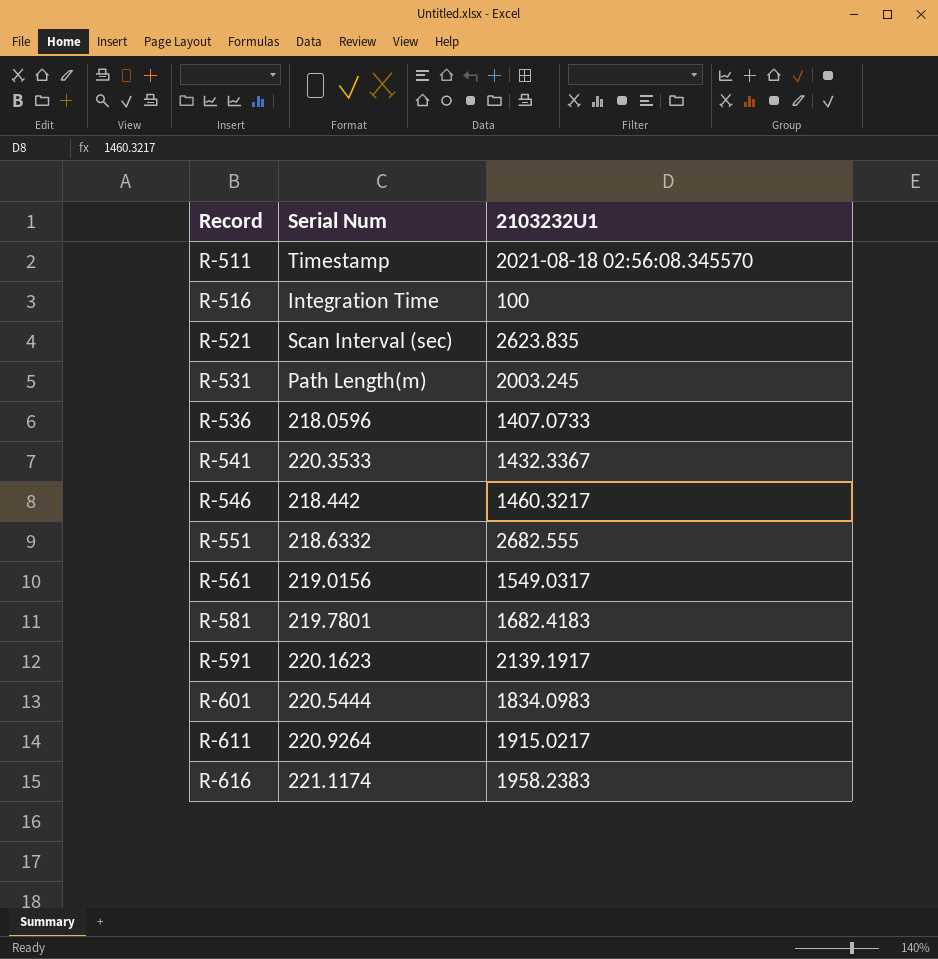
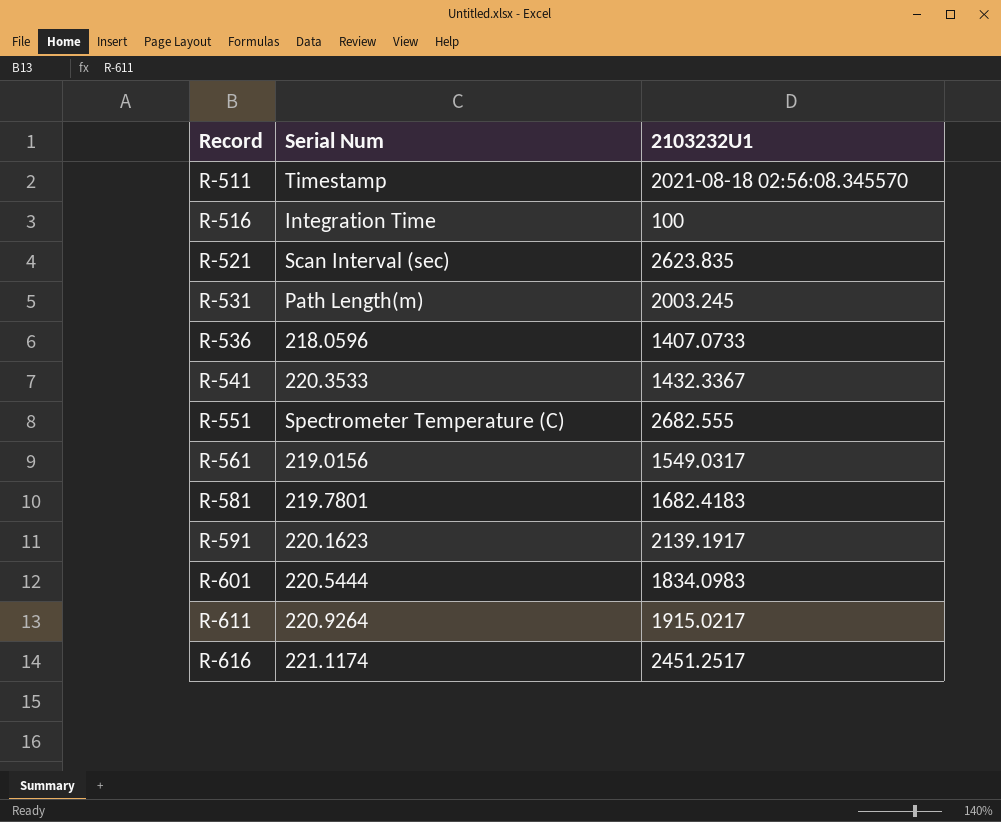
row R-546: 218.442 | 1460.3217 -> none
R-551 | Serial Num: 218.6332 -> Spectrometer Temperature (C)
R-616 | 2103232U1: 1958.2383 -> 2451.2517

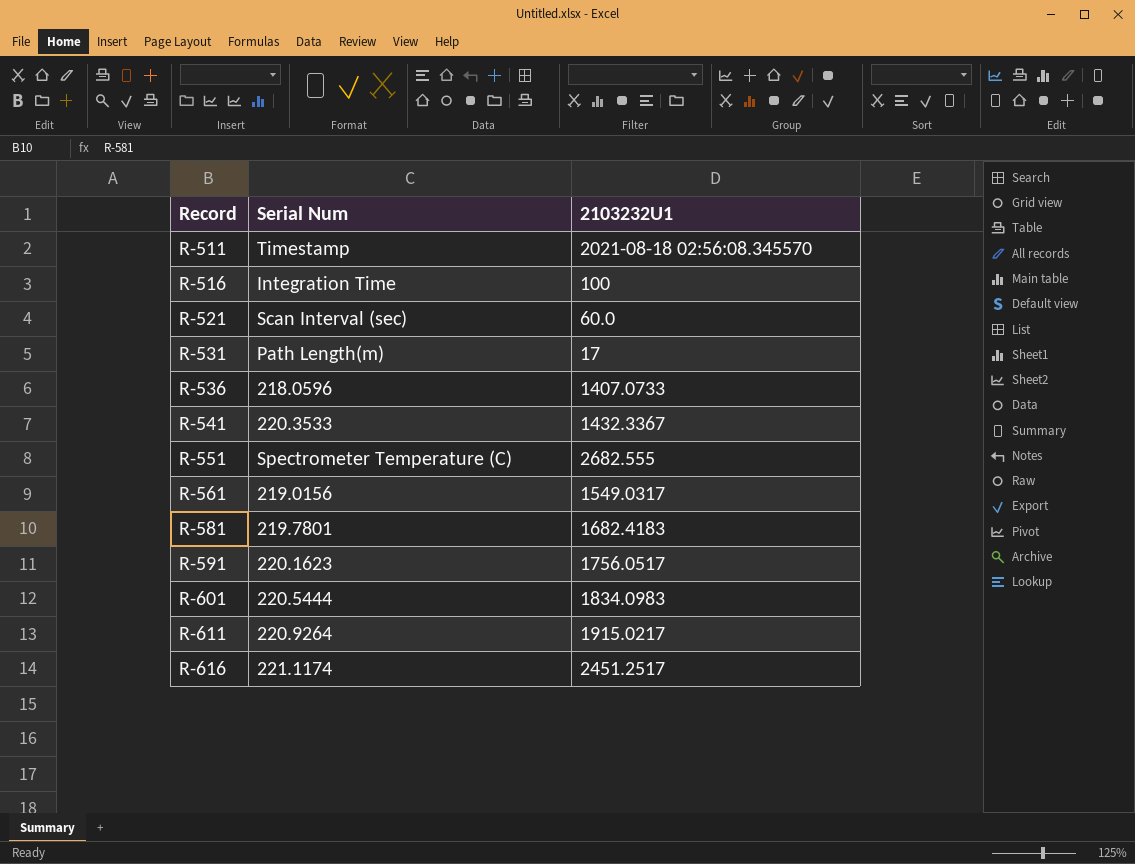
R-521 | 2103232U1: 2623.835 -> 60.0
R-531 | 2103232U1: 2003.245 -> 17
R-591 | 2103232U1: 2139.1917 -> 1756.0517

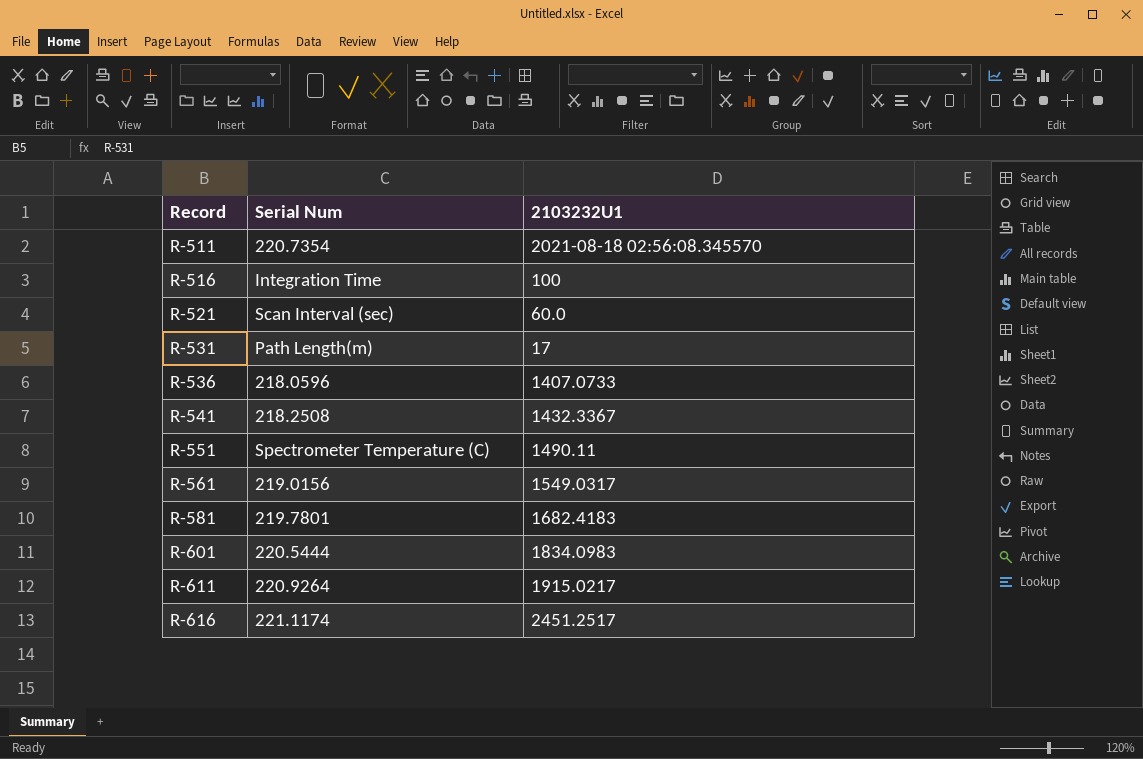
row R-591: 220.1623 | 1756.0517 -> none
R-511 | Serial Num: Timestamp -> 220.7354
R-541 | Serial Num: 220.3533 -> 218.2508
R-551 | 2103232U1: 2682.555 -> 1490.11

